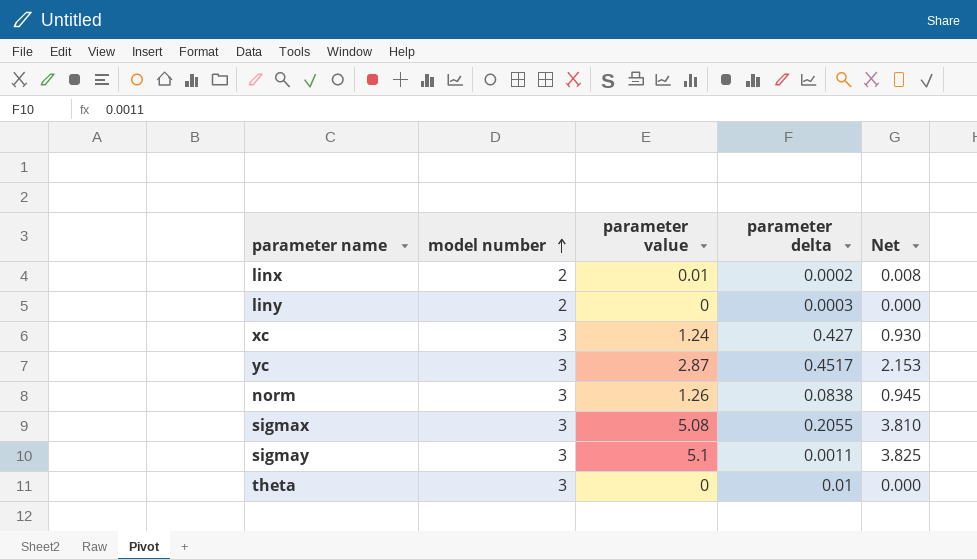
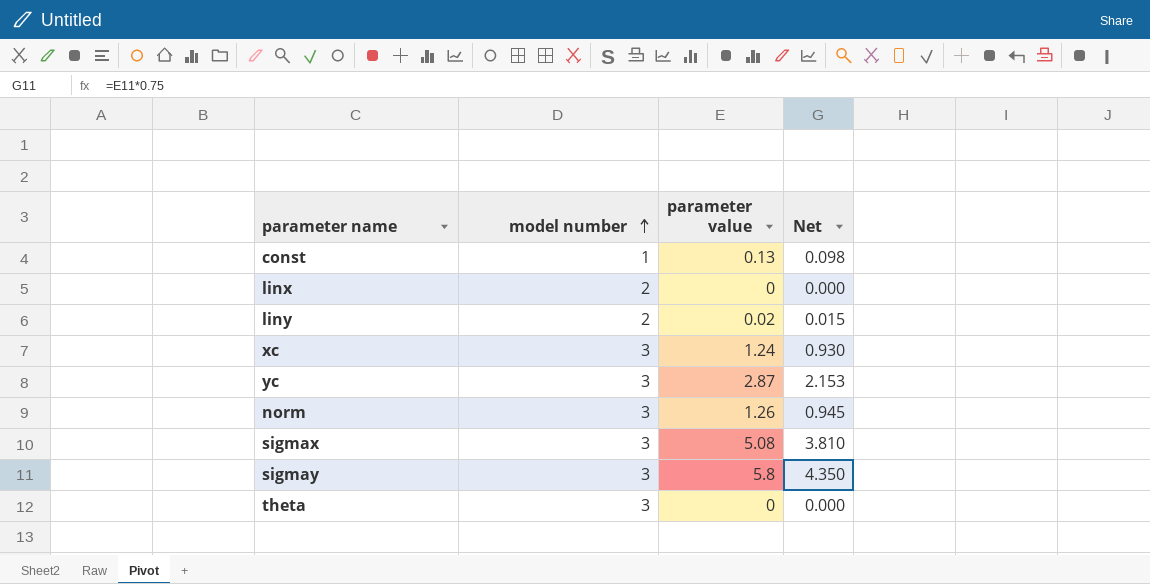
column parameter delta | position: 4 -> none
row const: none -> 1 | 0.13 | 0.098
linx | parameter value: 0.01 -> 0
linx | Net: 0.008 -> 0.000
liny | parameter value: 0 -> 0.02
liny | Net: 0.000 -> 0.015
sigmay | parameter value: 5.1 -> 5.8
sigmay | Net: 3.825 -> 4.350

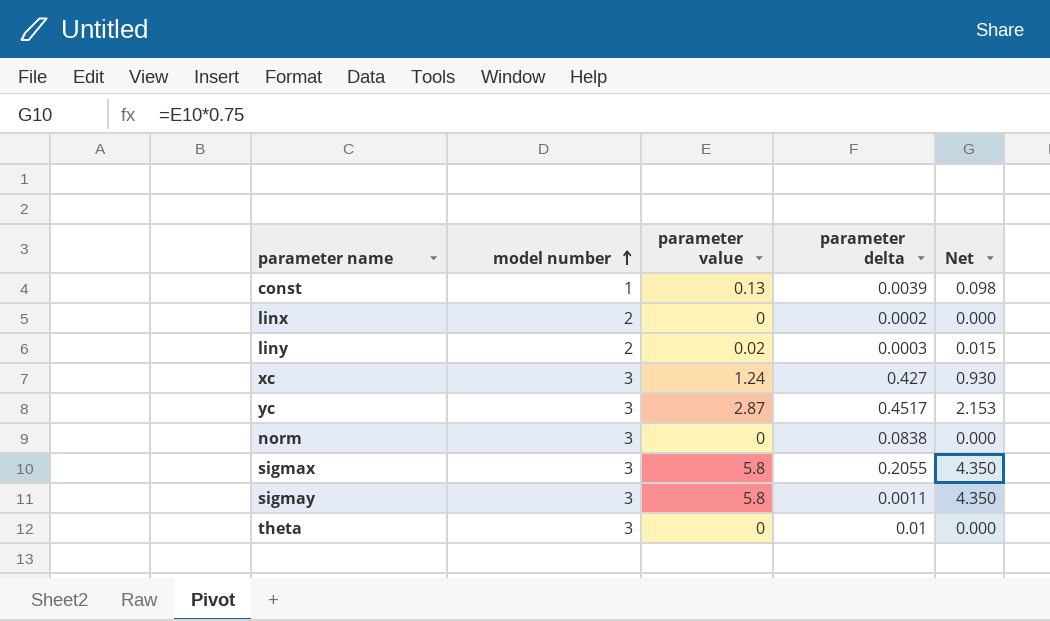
column parameter delta | position: none -> 4
norm | parameter value: 1.26 -> 0
norm | Net: 0.945 -> 0.000
sigmax | parameter value: 5.08 -> 5.8
sigmax | Net: 3.810 -> 4.350

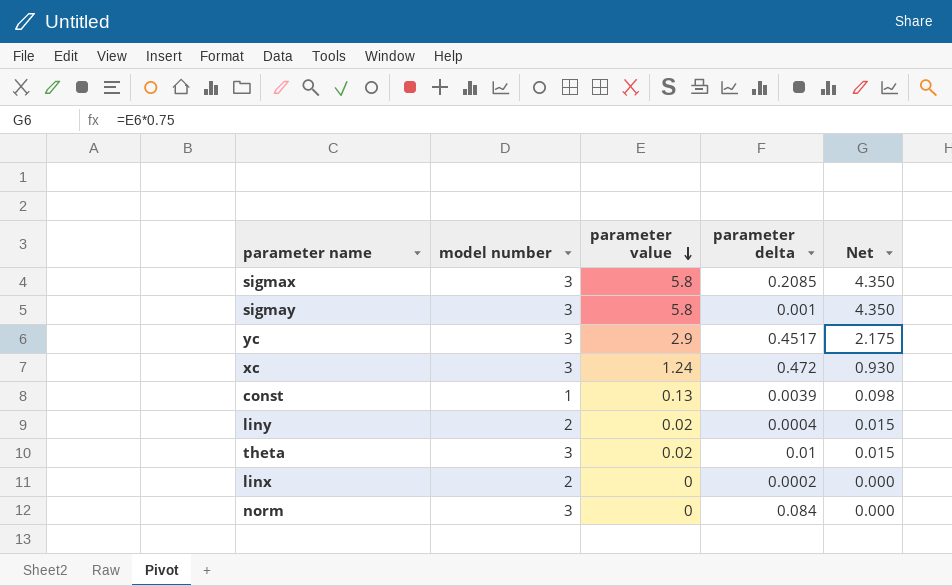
row order: model number ascending -> parameter value descending
sigmax | parameter delta: 0.2055 -> 0.2085
sigmay | parameter delta: 0.0011 -> 0.001
yc | parameter value: 2.87 -> 2.9
yc | Net: 2.153 -> 2.175
xc | parameter delta: 0.427 -> 0.472
liny | parameter delta: 0.0003 -> 0.0004
theta | parameter value: 0 -> 0.02
theta | Net: 0.000 -> 0.015
norm | parameter delta: 0.0838 -> 0.084

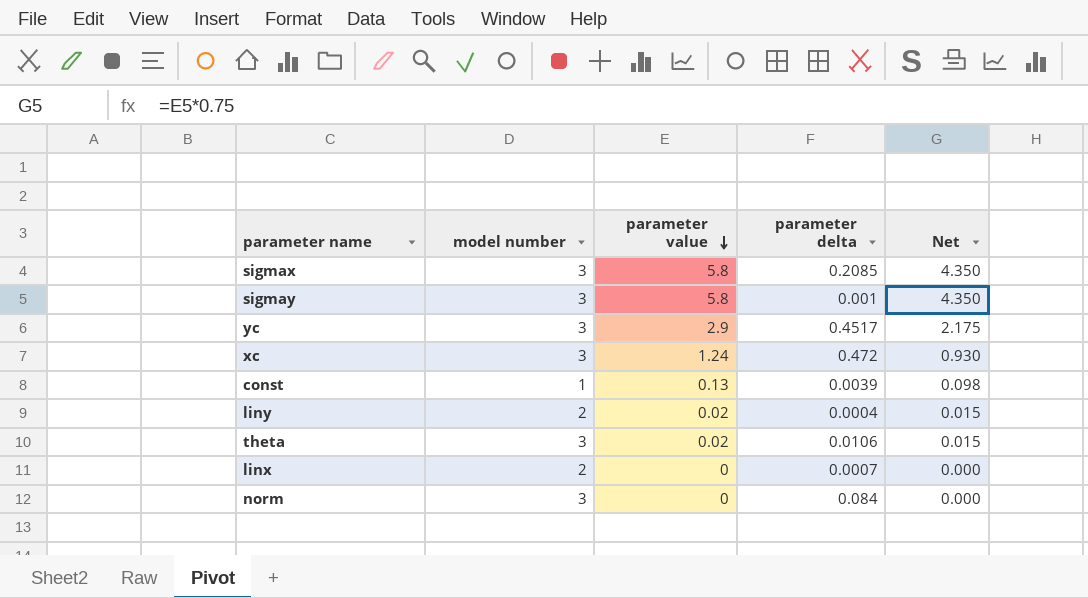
theta | parameter delta: 0.01 -> 0.0106
linx | parameter delta: 0.0002 -> 0.0007

